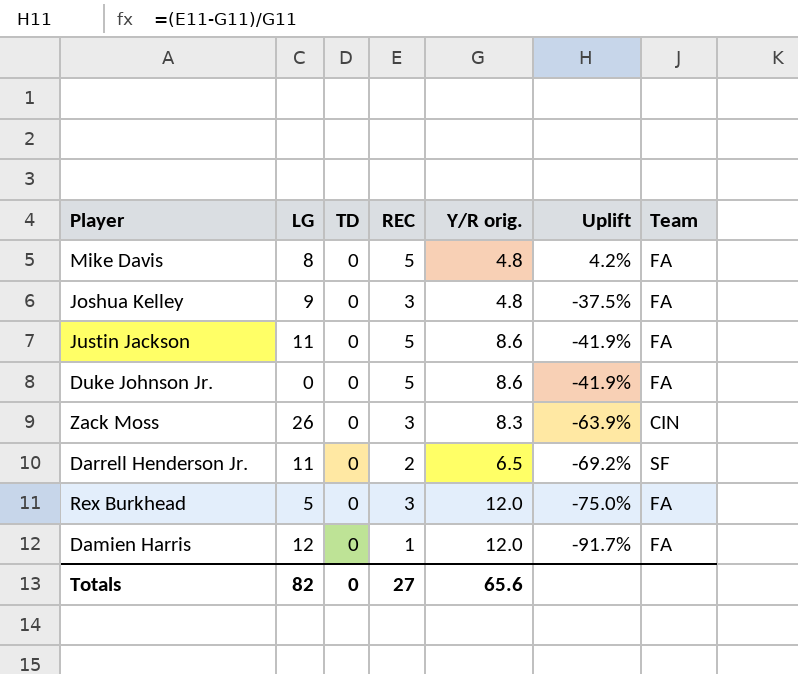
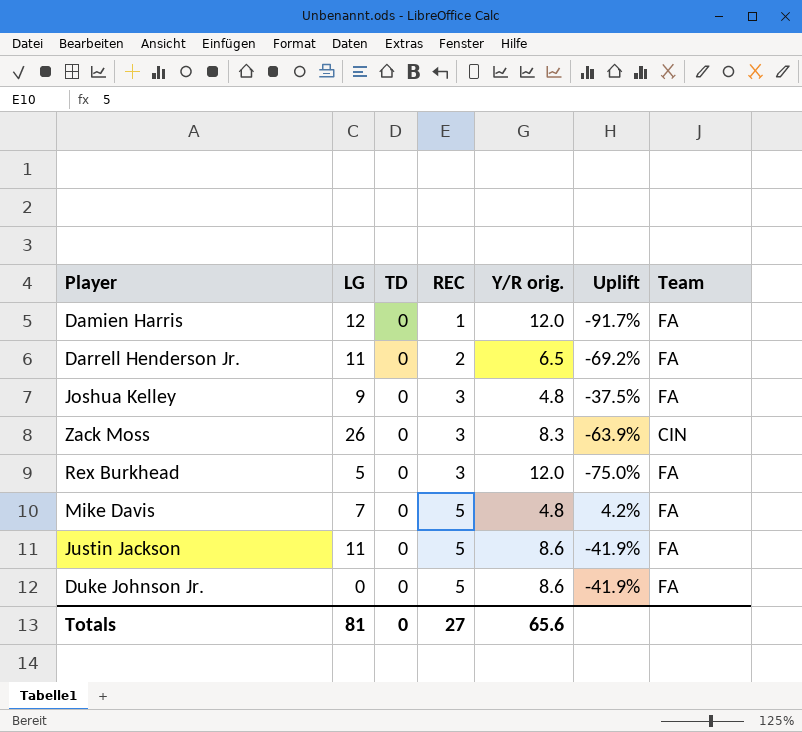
row order: Uplift descending -> REC ascending
Darrell Henderson Jr. | Team: SF -> FA
Mike Davis | LG: 8 -> 7
Totals | LG: 82 -> 81

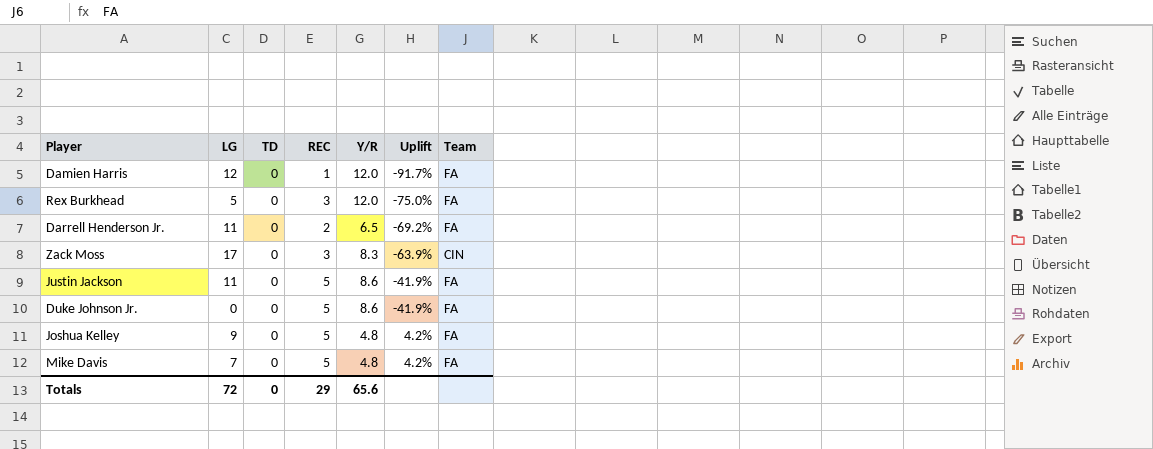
row order: REC ascending -> Uplift ascending
column name: Y/R orig. -> Y/R
Zack Moss | LG: 26 -> 17
Joshua Kelley | REC: 3 -> 5
Joshua Kelley | Uplift: -37.5% -> 4.2%
Totals | LG: 81 -> 72
Totals | REC: 27 -> 29

